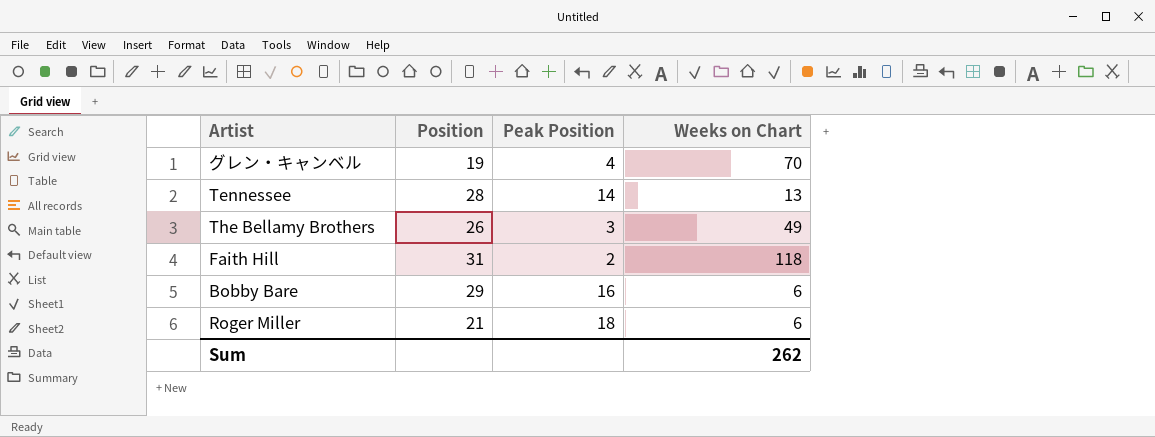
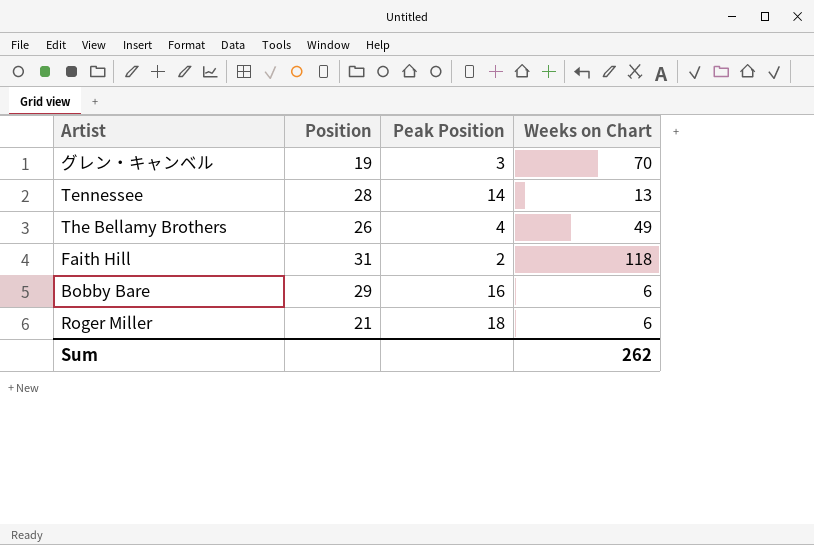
グレン・キャンベル | Peak Position: 4 -> 3
The Bellamy Brothers | Peak Position: 3 -> 4

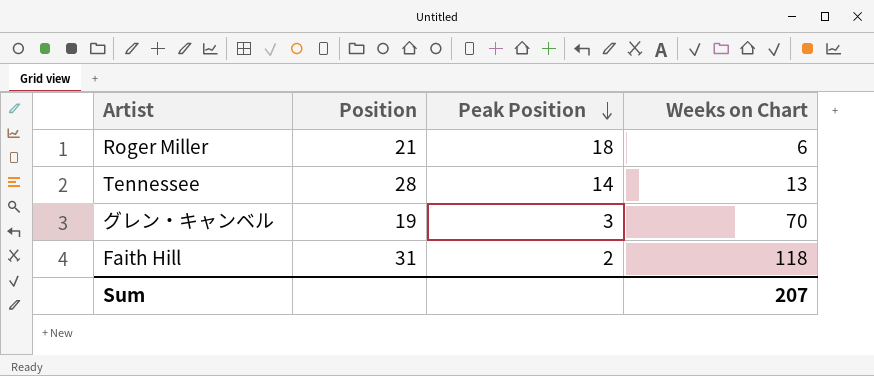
row order: none -> Peak Position descending
row The Bellamy Brothers: 26 | 4 | 49 -> none
row Bobby Bare: 29 | 16 | 6 -> none
Sum | Weeks on Chart: 262 -> 207

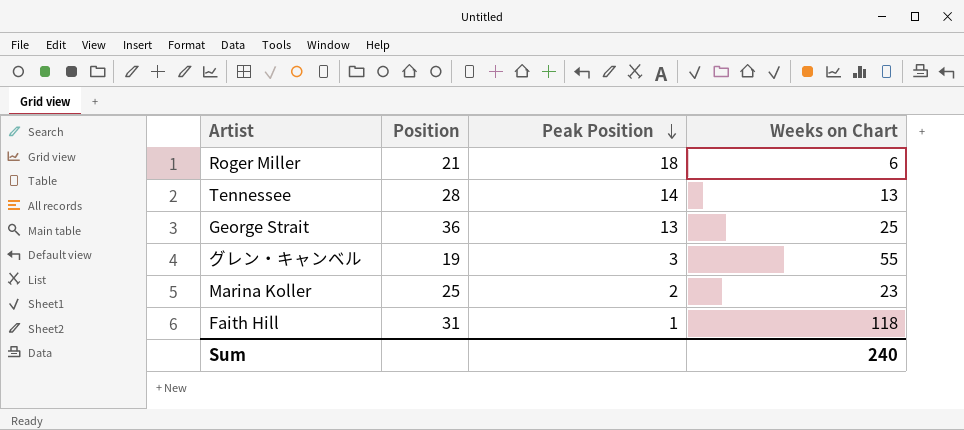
row George Strait: none -> 36 | 13 | 25
グレン・キャンベル | Weeks on Chart: 70 -> 55
row Marina Koller: none -> 25 | 2 | 23
Faith Hill | Peak Position: 2 -> 1
Sum | Weeks on Chart: 207 -> 240

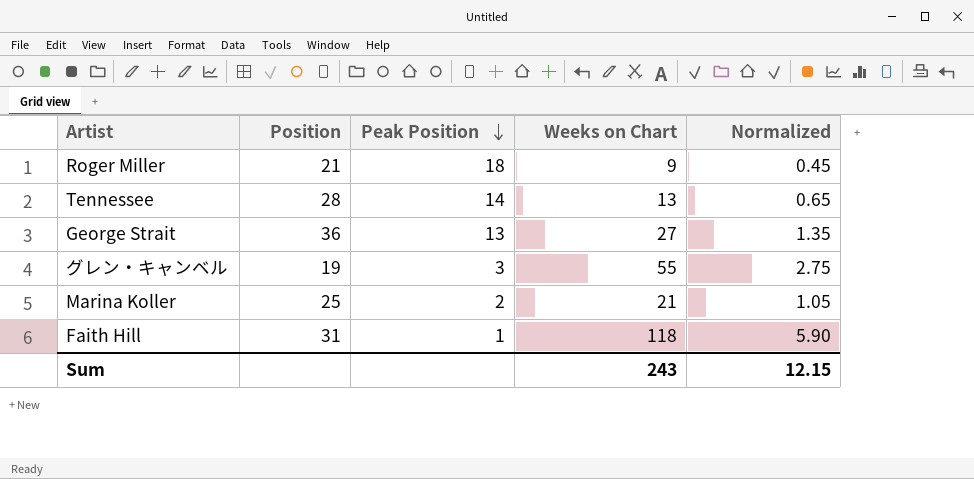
column Normalized | formula: none -> [Weeks on Chart] * 0.05
Roger Miller | Weeks on Chart: 6 -> 9
George Strait | Weeks on Chart: 25 -> 27
Marina Koller | Weeks on Chart: 23 -> 21
Sum | Weeks on Chart: 240 -> 243

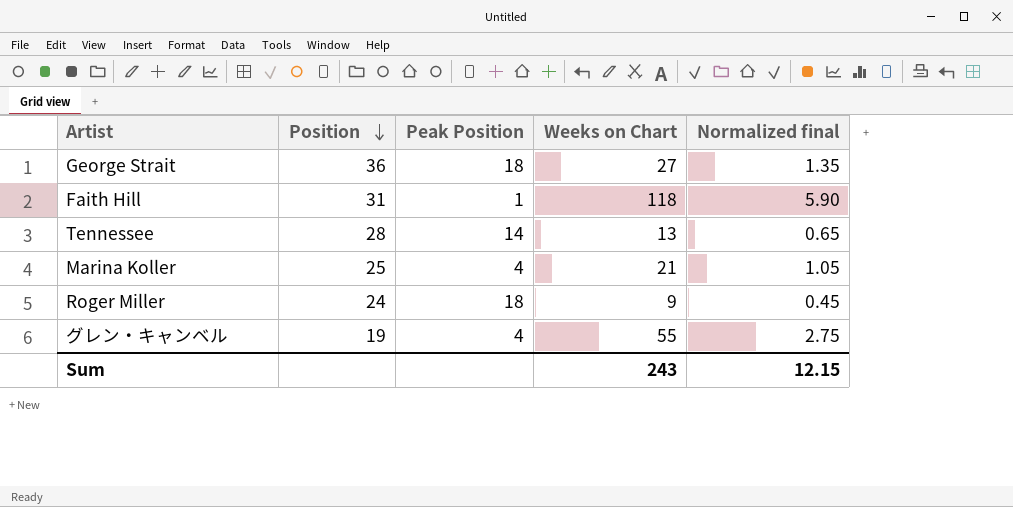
row order: Peak Position descending -> Position descending
column name: Normalized -> Normalized final
George Strait | Peak Position: 13 -> 18
Marina Koller | Peak Position: 2 -> 4
Roger Miller | Position: 21 -> 24
グレン・キャンベル | Peak Position: 3 -> 4

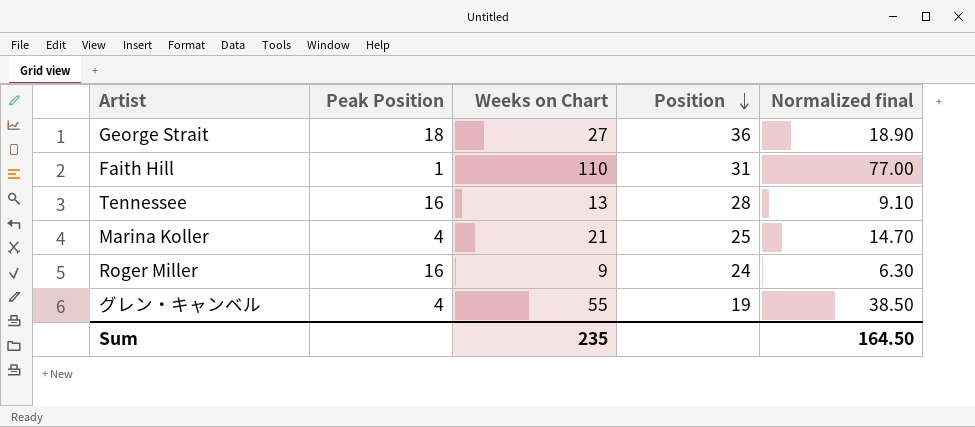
column Position | position: 2 -> 4
column Normalized final | formula: [Weeks on Chart] * 0.05 -> [Weeks on Chart] * 0.7
Faith Hill | Weeks on Chart: 118 -> 110
Tennessee | Peak Position: 14 -> 16
Roger Miller | Peak Position: 18 -> 16
Sum | Weeks on Chart: 243 -> 235
Sum | Normalized final: 12.15 -> 164.50

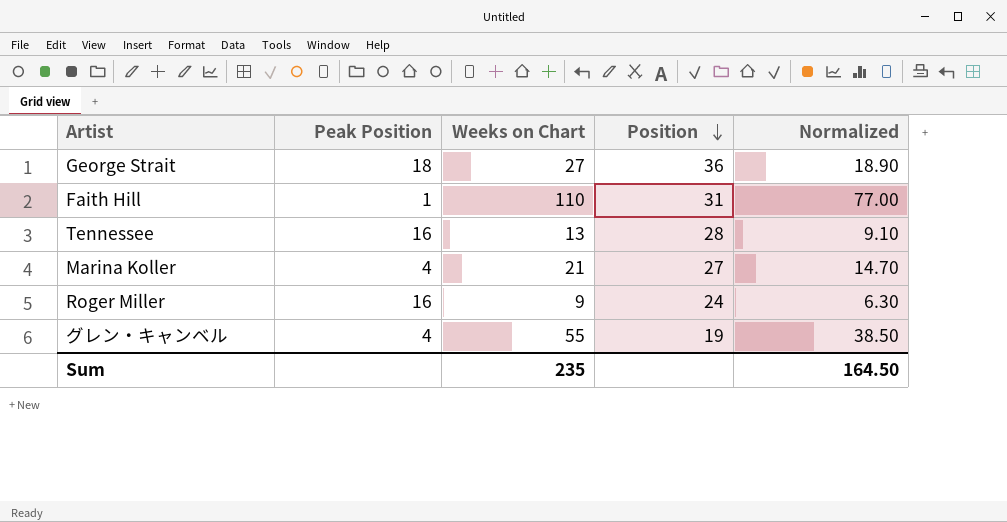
column name: Normalized final -> Normalized
Marina Koller | Position: 25 -> 27

